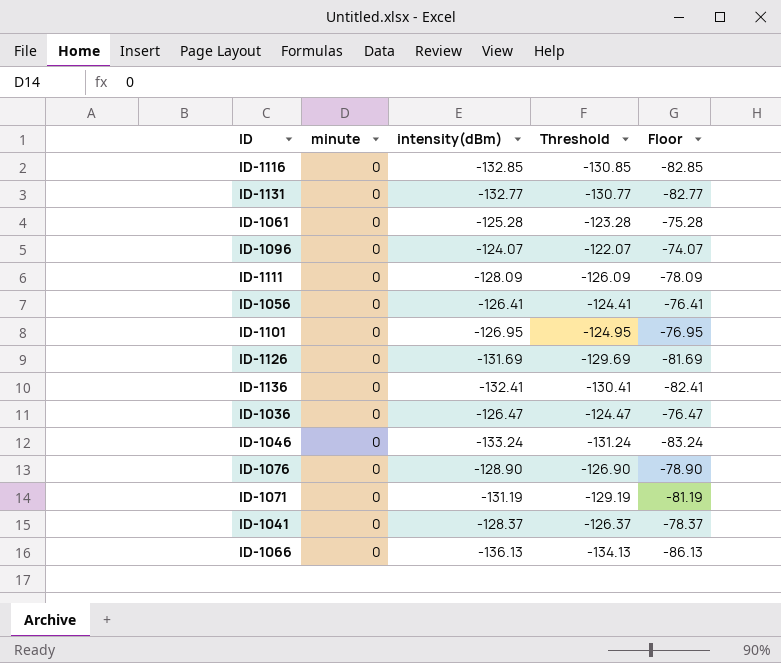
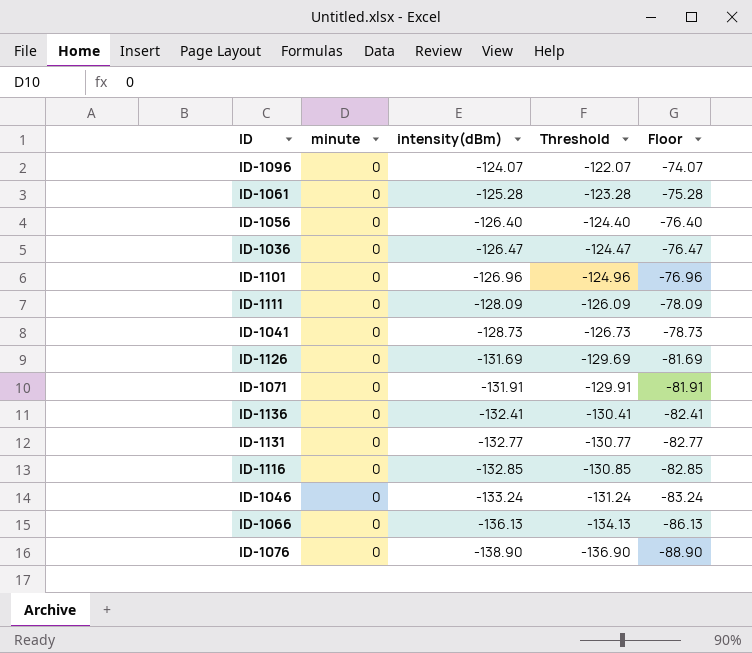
row order: none -> intensity(dBm) descending
ID-1056 | intensity(dBm): -126.41 -> -126.40
ID-1056 | Threshold: -124.41 -> -124.40
ID-1056 | Floor: -76.41 -> -76.40
ID-1101 | intensity(dBm): -126.95 -> -126.96
ID-1101 | Threshold: -124.95 -> -124.96
ID-1101 | Floor: -76.95 -> -76.96
ID-1041 | intensity(dBm): -128.37 -> -128.73
ID-1041 | Threshold: -126.37 -> -126.73
ID-1041 | Floor: -78.37 -> -78.73
ID-1071 | intensity(dBm): -131.19 -> -131.91
ID-1071 | Threshold: -129.19 -> -129.91
ID-1071 | Floor: -81.19 -> -81.91
ID-1076 | intensity(dBm): -128.90 -> -138.90
ID-1076 | Threshold: -126.90 -> -136.90
ID-1076 | Floor: -78.90 -> -88.90

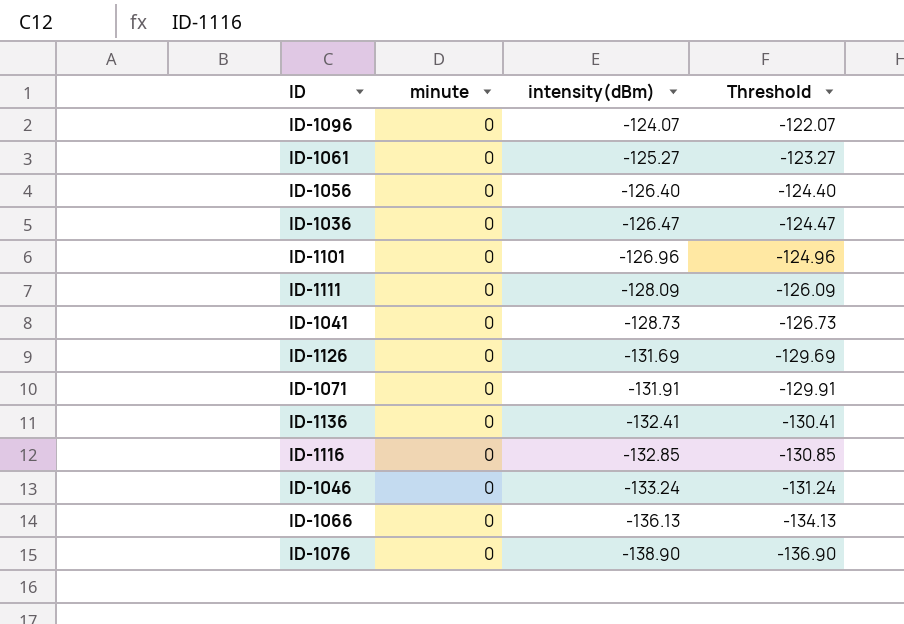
column Floor | formula: [intensity(dBm)] + 50 -> none
row ID-1131: 0 | -132.77 | -130.77 | -82.77 -> none
ID-1061 | intensity(dBm): -125.28 -> -125.27
ID-1061 | Threshold: -123.28 -> -123.27

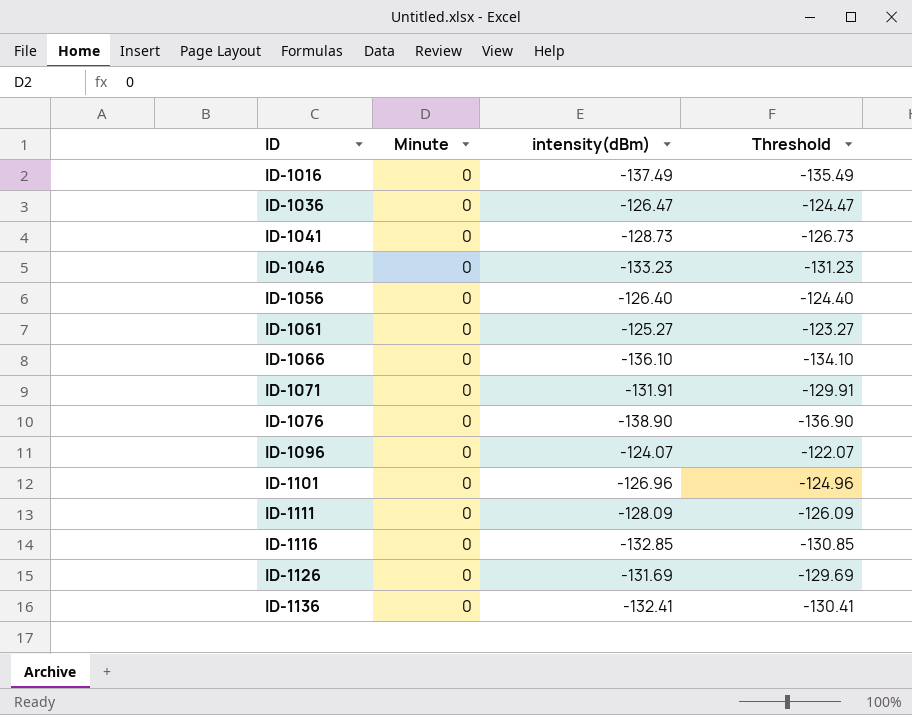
row order: intensity(dBm) descending -> ID ascending
column name: minute -> Minute
row ID-1016: none -> 0 | -137.49 | -135.49
ID-1046 | intensity(dBm): -133.24 -> -133.23
ID-1046 | Threshold: -131.24 -> -131.23
ID-1066 | intensity(dBm): -136.13 -> -136.10
ID-1066 | Threshold: -134.13 -> -134.10

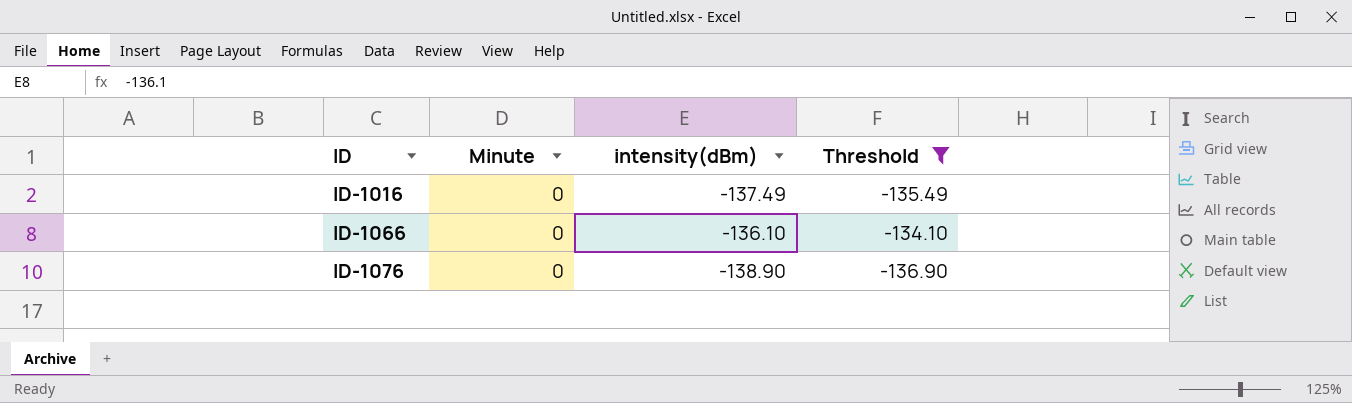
filter: none -> Threshold <= -134.10

